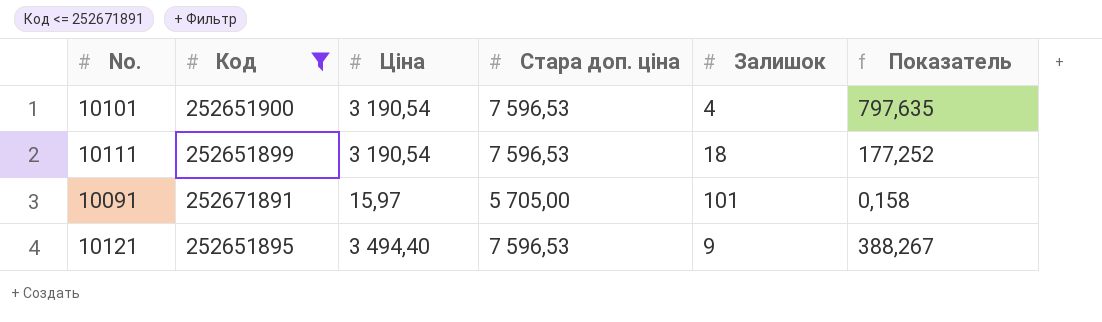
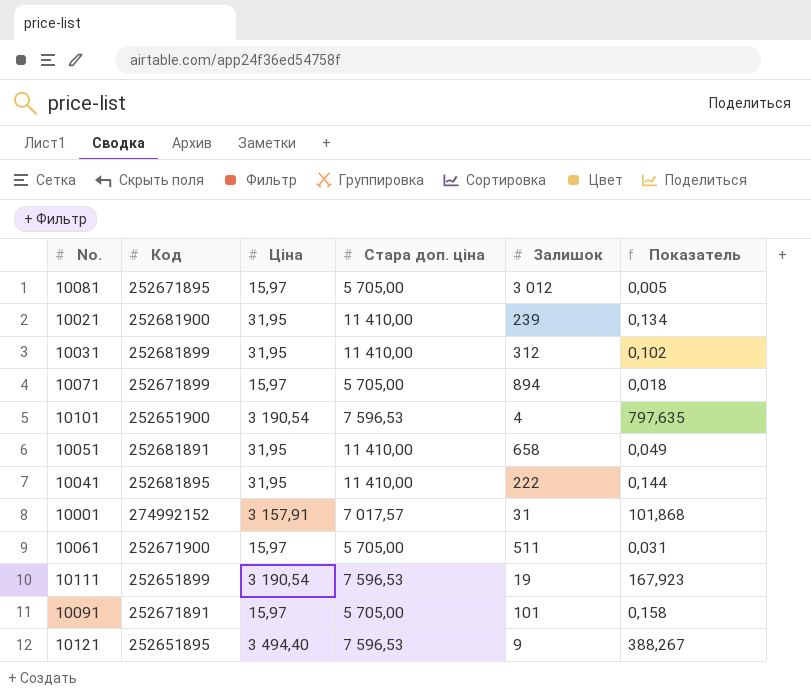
filter: Код <= 252671891 -> none
10111 | Залишок: 18 -> 19
10111 | Показатель: 177,252 -> 167,923

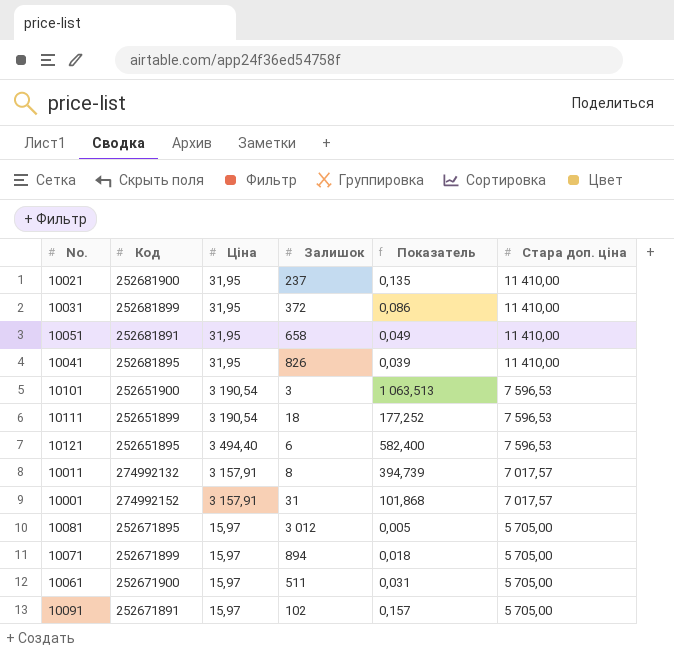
row order: none -> Стара доп. ціна descending
column Стара доп. ціна | position: 4 -> 6
10021 | Залишок: 239 -> 237
10021 | Показатель: 0,134 -> 0,135
10031 | Залишок: 312 -> 372
10031 | Показатель: 0,102 -> 0,086
10041 | Залишок: 222 -> 826
10041 | Показатель: 0,144 -> 0,039
10101 | Залишок: 4 -> 3
10101 | Показатель: 797,635 -> 1 063,513
10111 | Залишок: 19 -> 18
10111 | Показатель: 167,923 -> 177,252
10121 | Залишок: 9 -> 6
10121 | Показатель: 388,267 -> 582,400
row 10011: none -> 274992132 | 3 157,91 | 8 | 394,739 | 7 017,57
10091 | Залишок: 101 -> 102
10091 | Показатель: 0,158 -> 0,157

